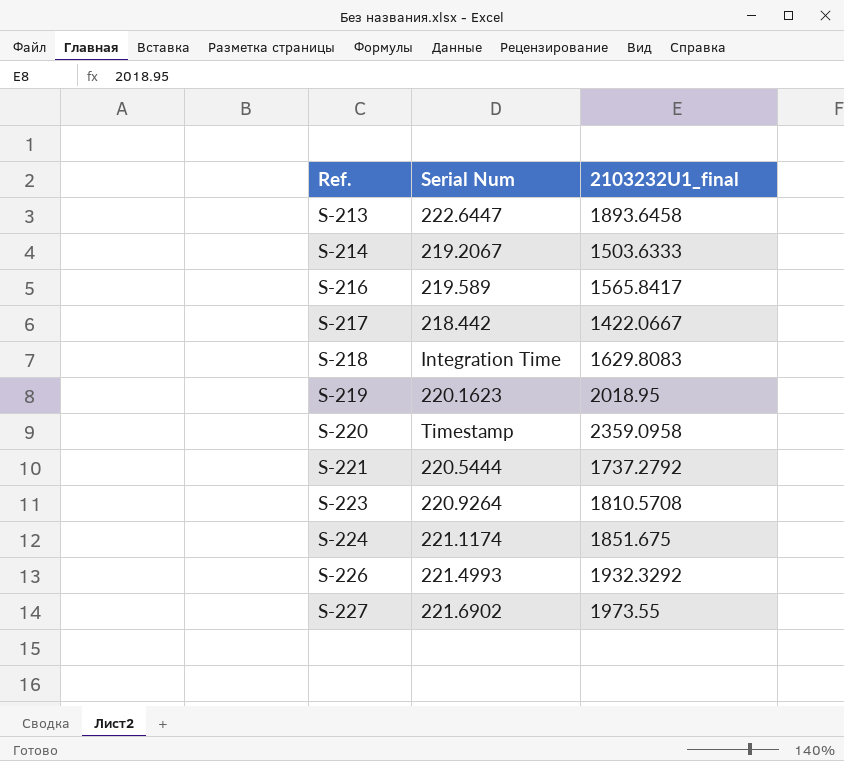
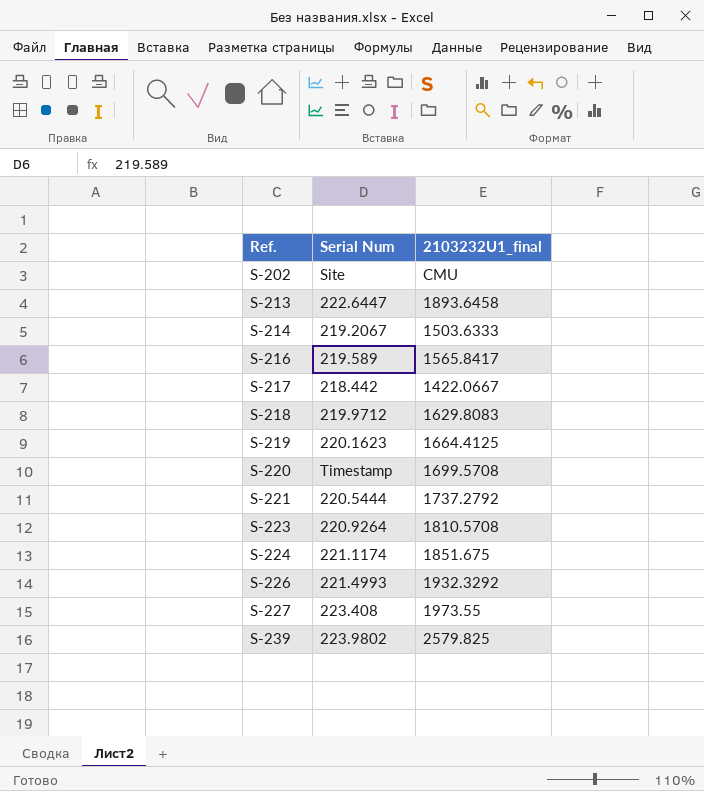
row S-202: none -> Site | CMU
S-218 | Serial Num: Integration Time -> 219.9712
S-219 | 2103232U1_final: 2018.95 -> 1664.4125
S-220 | 2103232U1_final: 2359.0958 -> 1699.5708
S-227 | Serial Num: 221.6902 -> 223.408
row S-239: none -> 223.9802 | 2579.825

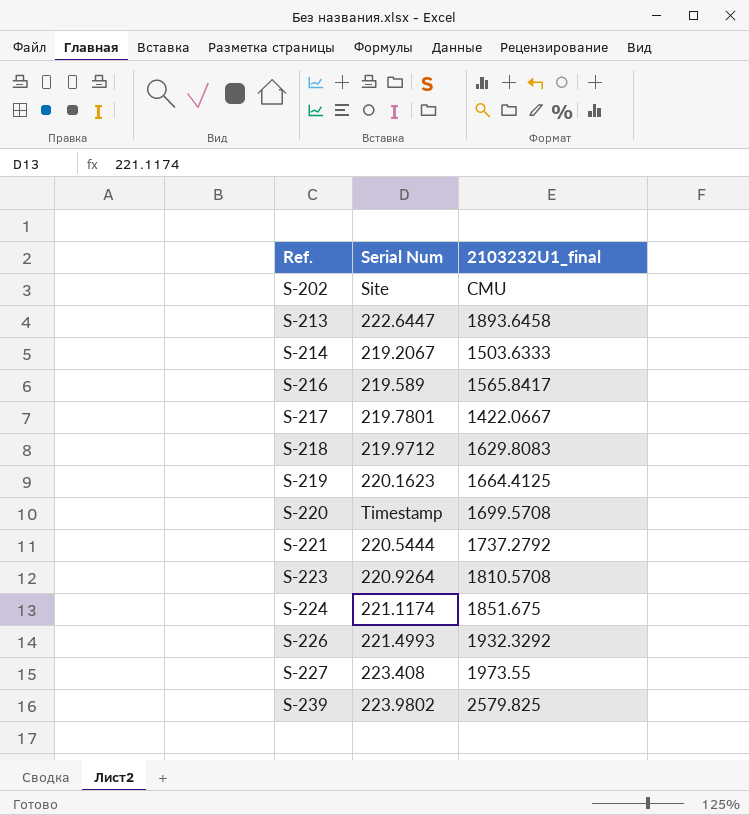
S-217 | Serial Num: 218.442 -> 219.7801

